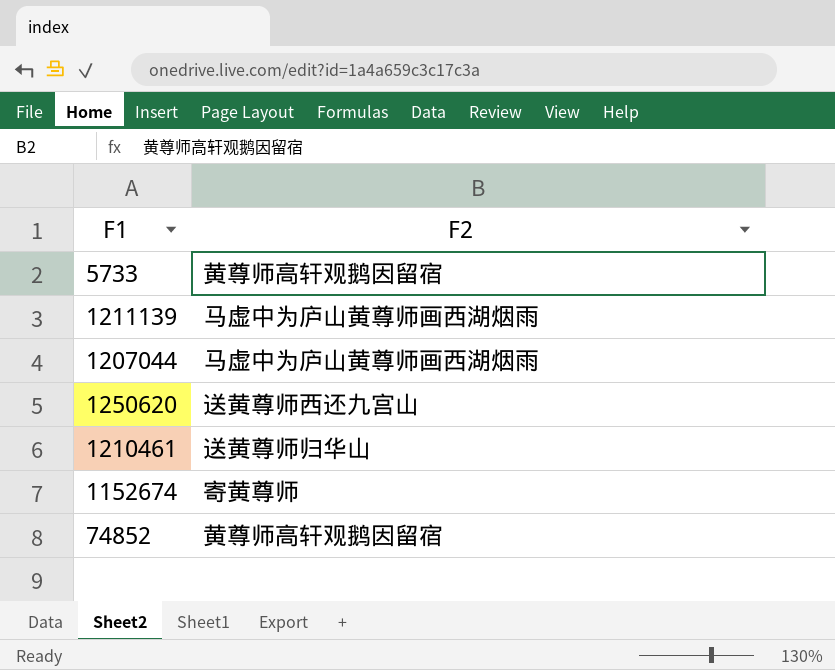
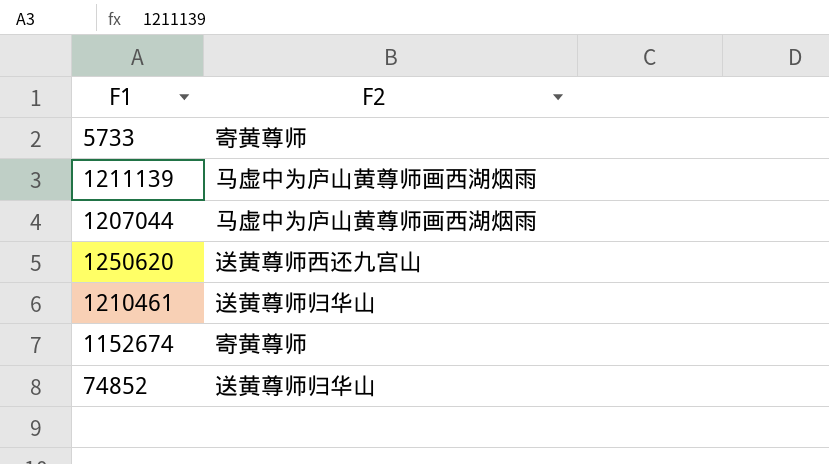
5733 | F2: 黄尊师高轩观鹅因留宿 -> 寄黄尊师
74852 | F2: 黄尊师高轩观鹅因留宿 -> 送黄尊师归华山

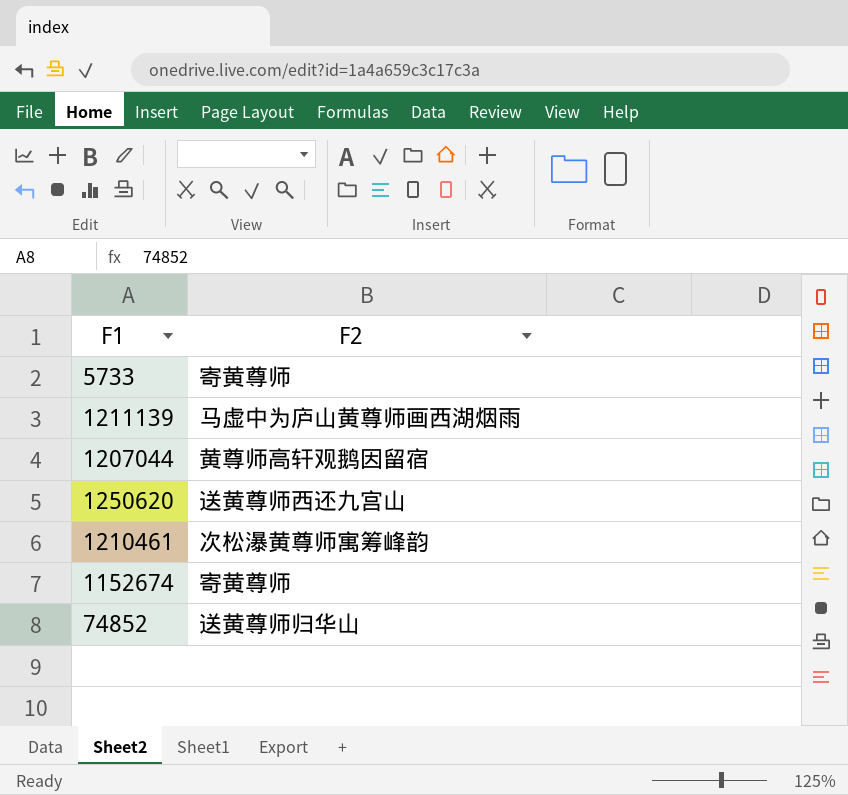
1207044 | F2: 马虚中为庐山黄尊师画西湖烟雨 -> 黄尊师高轩观鹅因留宿
1210461 | F2: 送黄尊师归华山 -> 次松瀑黄尊师寓筹峰韵

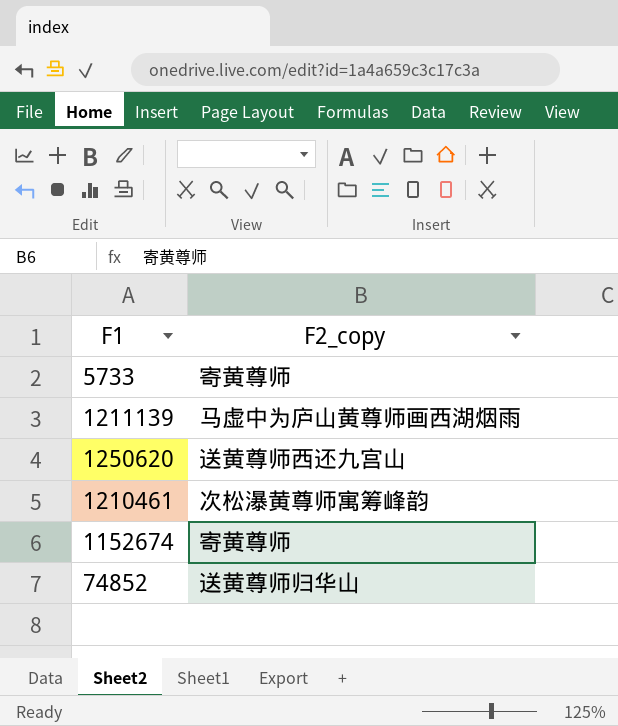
column name: F2 -> F2_copy
row 1207044: 黄尊师高轩观鹅因留宿 -> none

